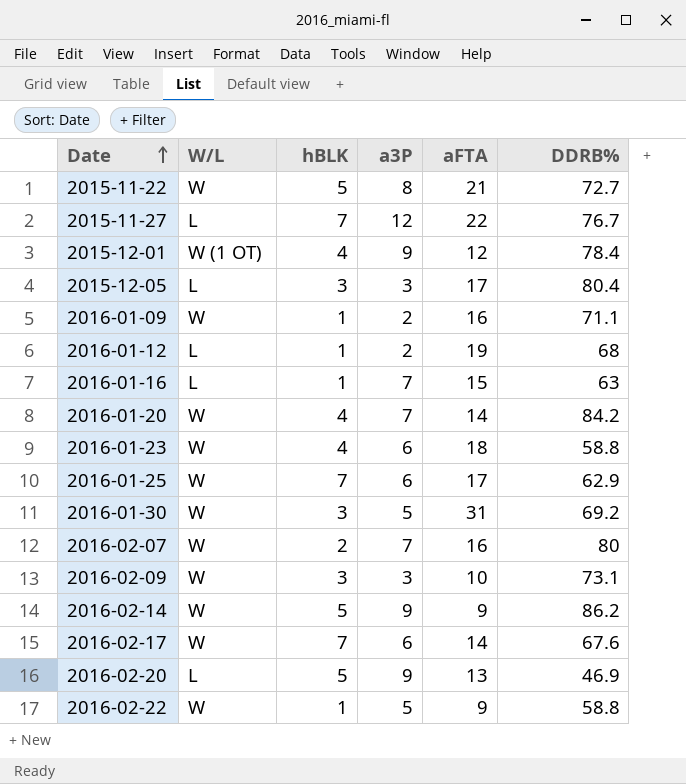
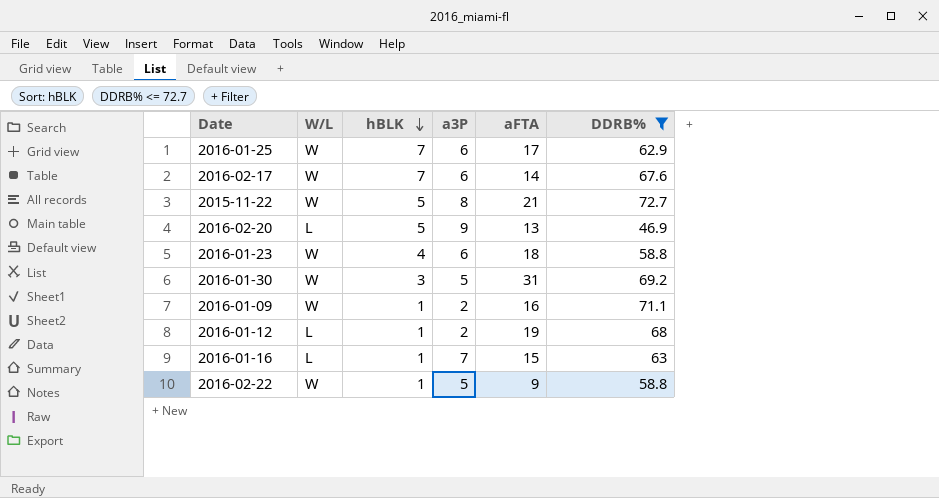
filter: none -> DDRB% <= 72.7
row order: Date ascending -> hBLK descending

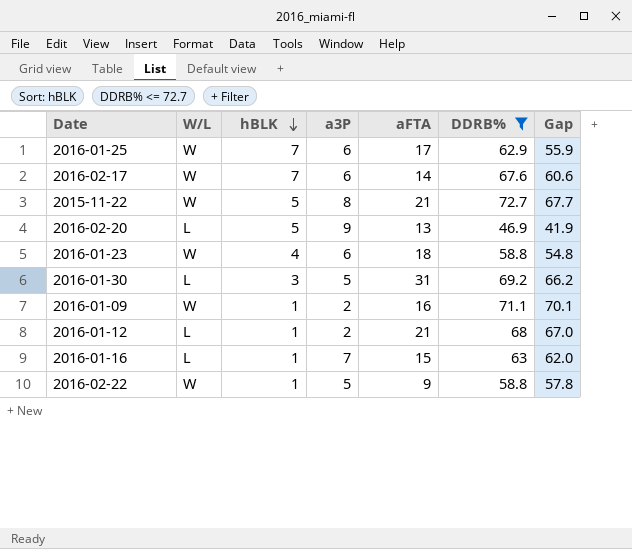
column Gap | formula: none -> [DDRB%] - [hBLK]
2016-01-30 | W/L: W -> L
2016-01-12 | aFTA: 19 -> 21

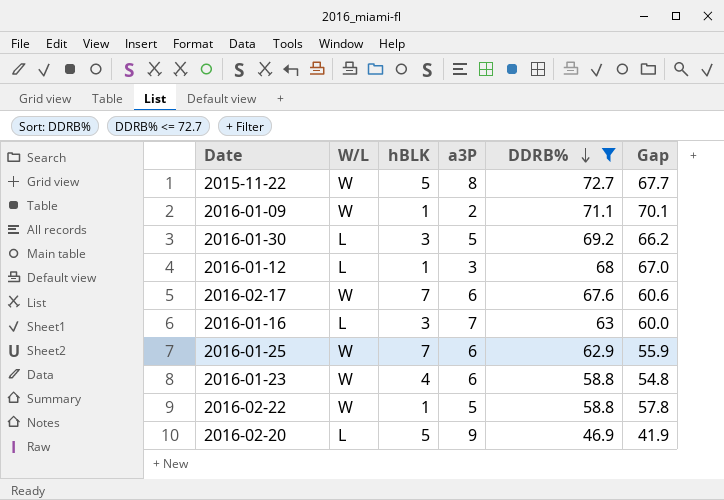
row order: hBLK descending -> DDRB% descending
column aFTA | position: 5 -> none
2016-01-12 | a3P: 2 -> 3
2016-01-16 | hBLK: 1 -> 3
2016-01-16 | Gap: 62.0 -> 60.0

